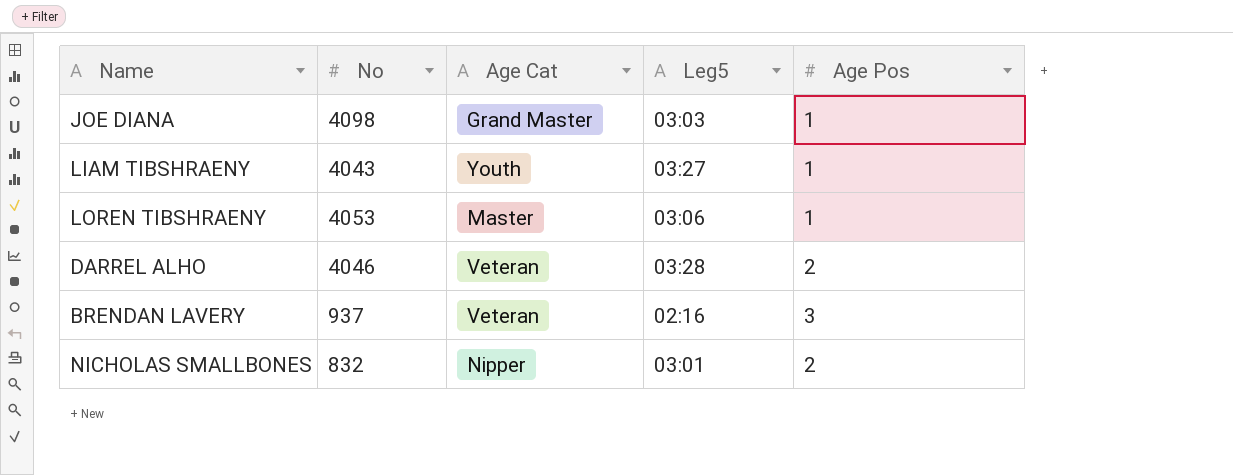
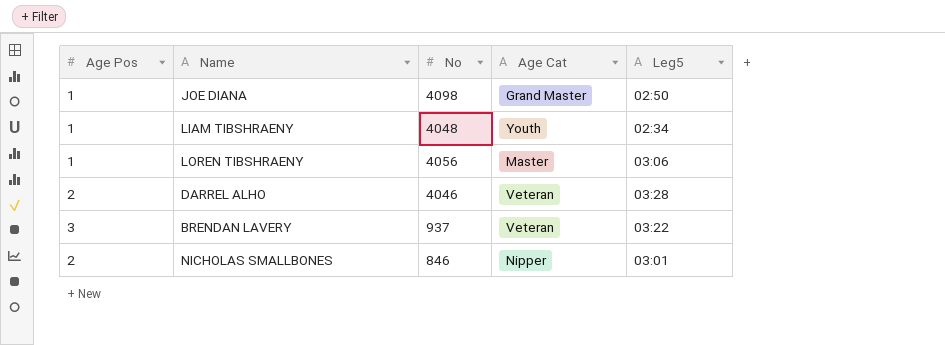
column Age Pos | position: 5 -> 1
JOE DIANA | Leg5: 03:03 -> 02:50
LIAM TIBSHRAENY | No: 4043 -> 4048
LIAM TIBSHRAENY | Leg5: 03:27 -> 02:34
LOREN TIBSHRAENY | No: 4053 -> 4056
BRENDAN LAVERY | Leg5: 02:16 -> 03:22
NICHOLAS SMALLBONES | No: 832 -> 846

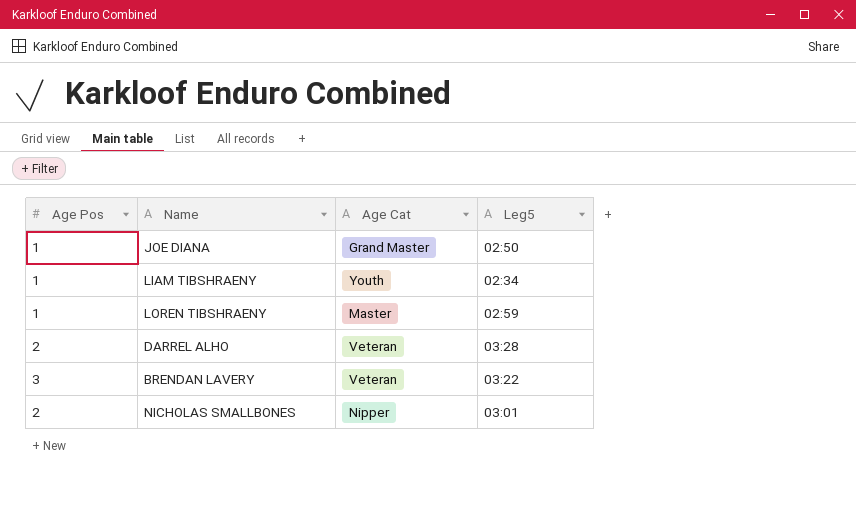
column No | position: 3 -> none
LOREN TIBSHRAENY | Leg5: 03:06 -> 02:59

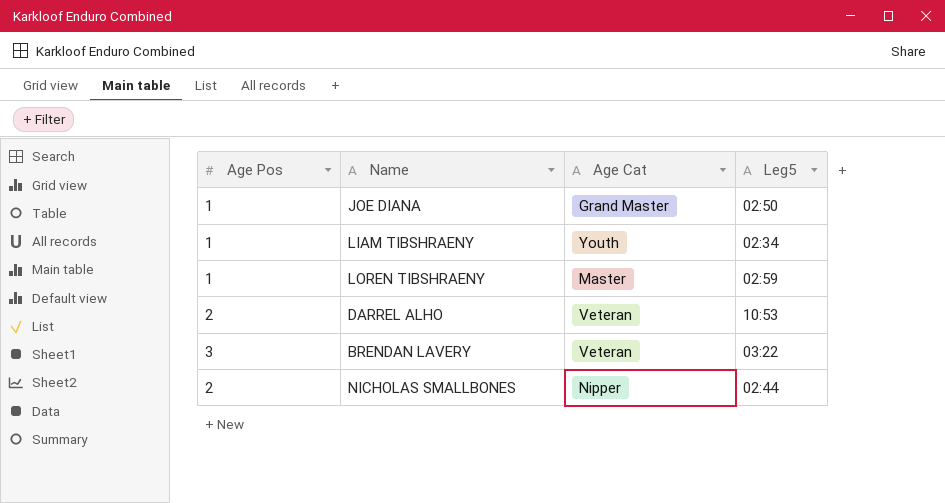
DARREL ALHO | Leg5: 03:28 -> 10:53
NICHOLAS SMALLBONES | Leg5: 03:01 -> 02:44

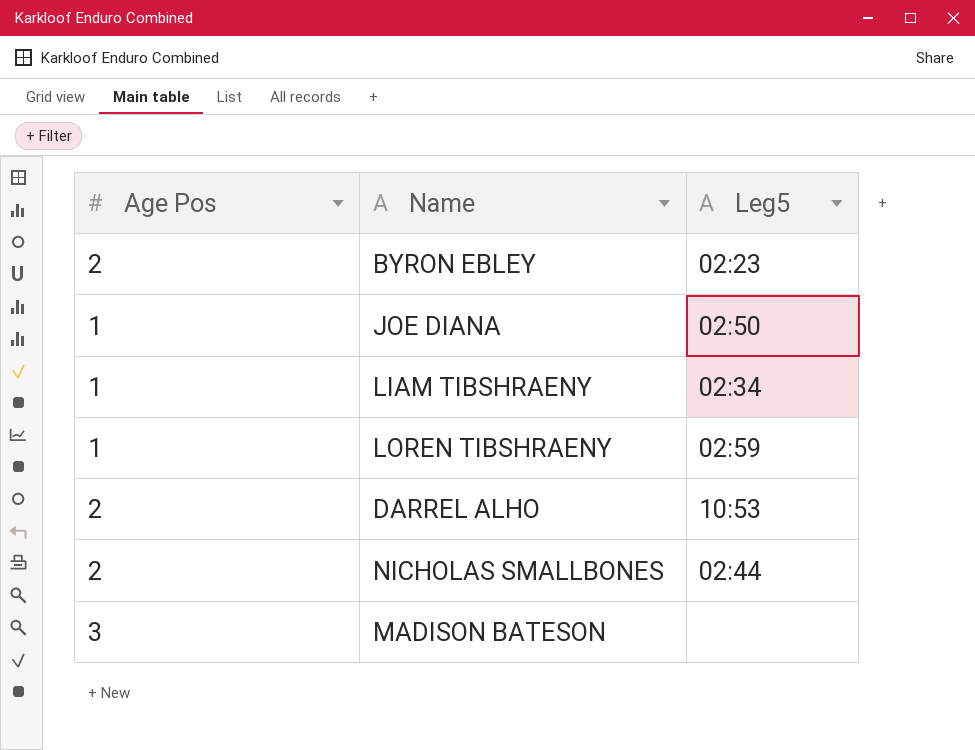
column Age Cat | position: 3 -> none
row BRENDAN LAVERY: 3 | Veteran | 03:22 -> none
row BYRON EBLEY: none -> 2 | 02:23
row MADISON BATESON: none -> 3 | none

